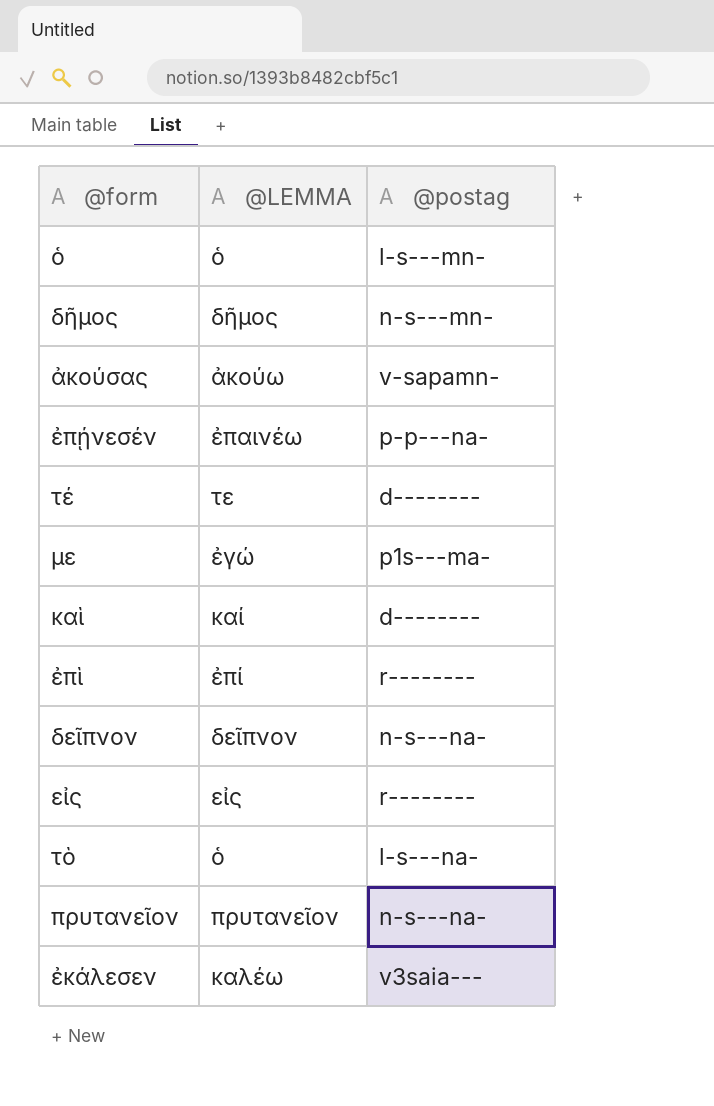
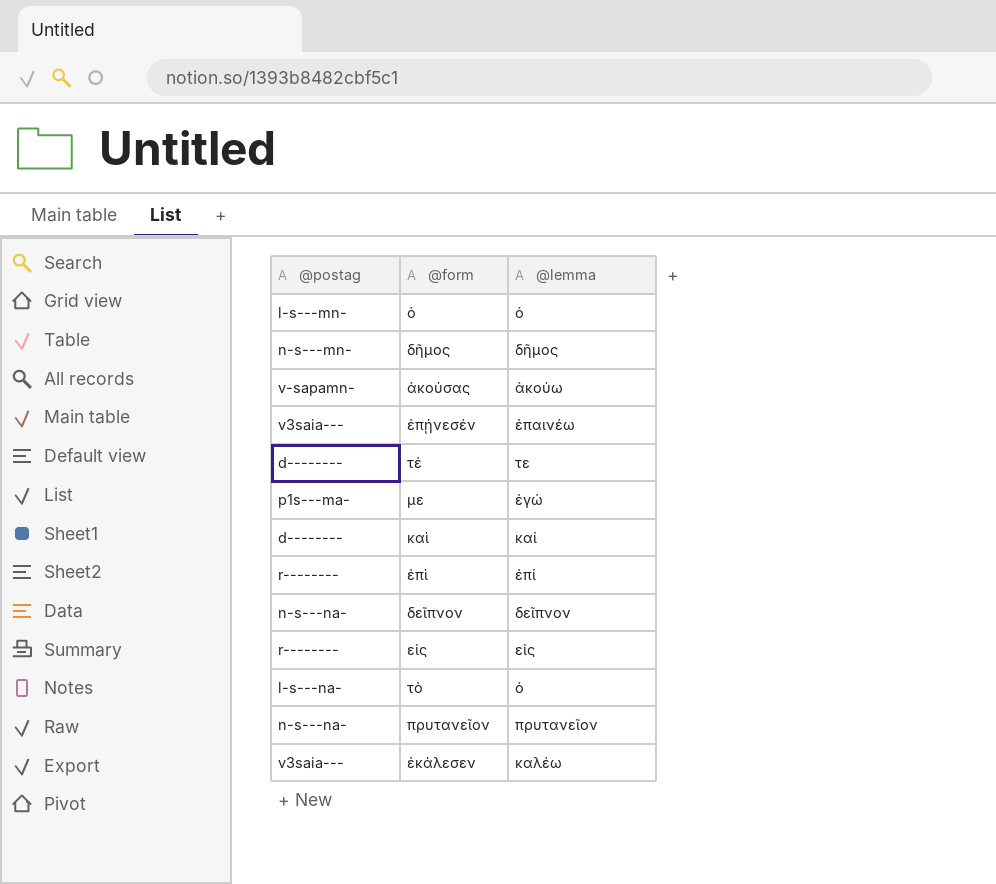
column @postag | position: 3 -> 1
column name: @LEMMA -> @lemma
ἐπῄνεσέν | @postag: p-p---na- -> v3saia---

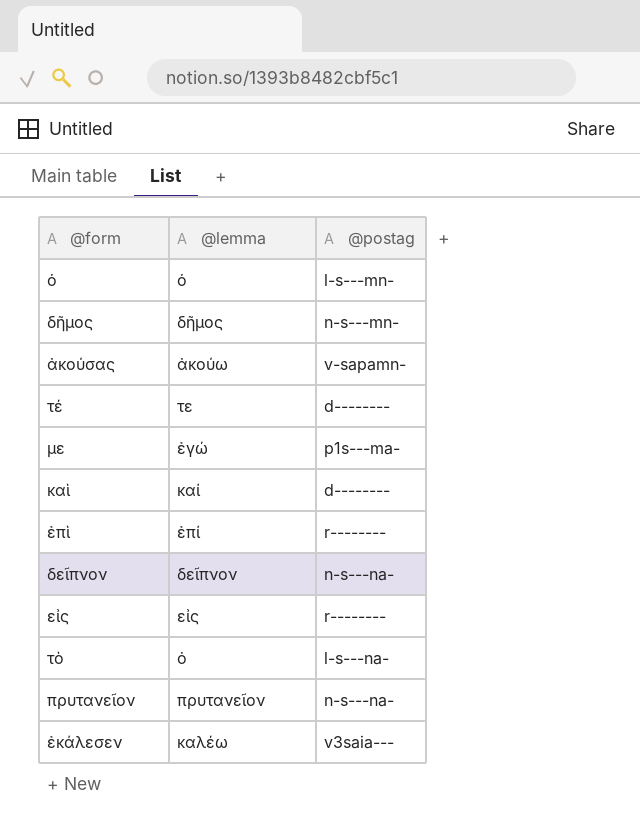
column @postag | position: 1 -> 3
row ἐπῄνεσέν: v3saia--- | ἐπαινέω -> none

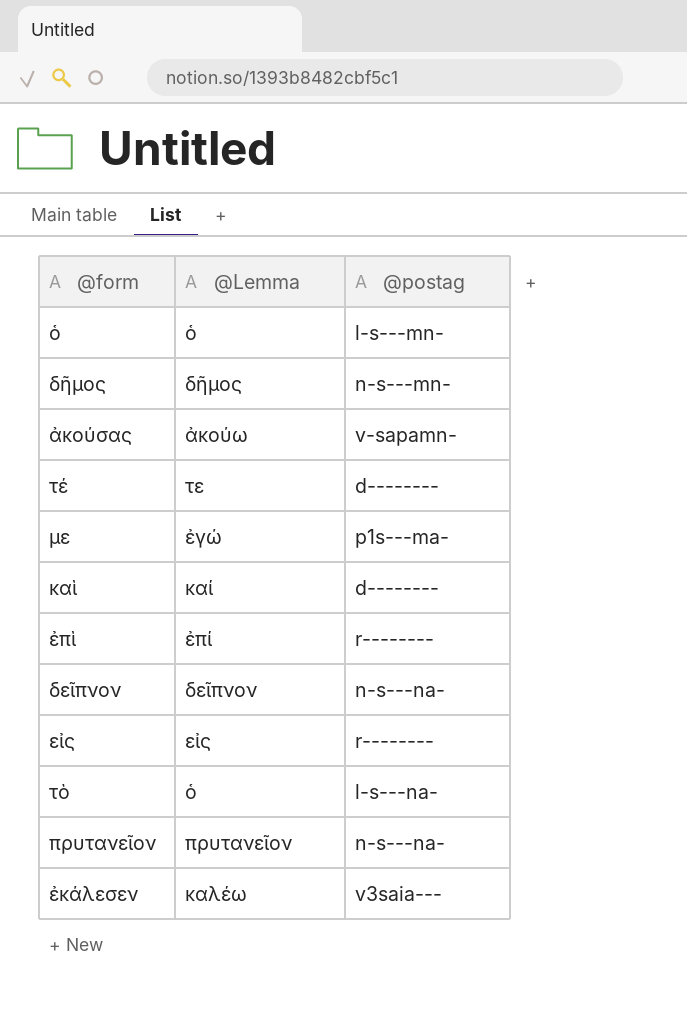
column name: @lemma -> @Lemma

